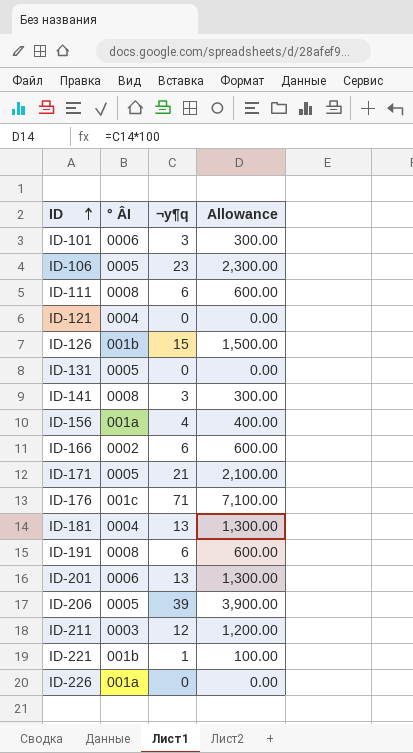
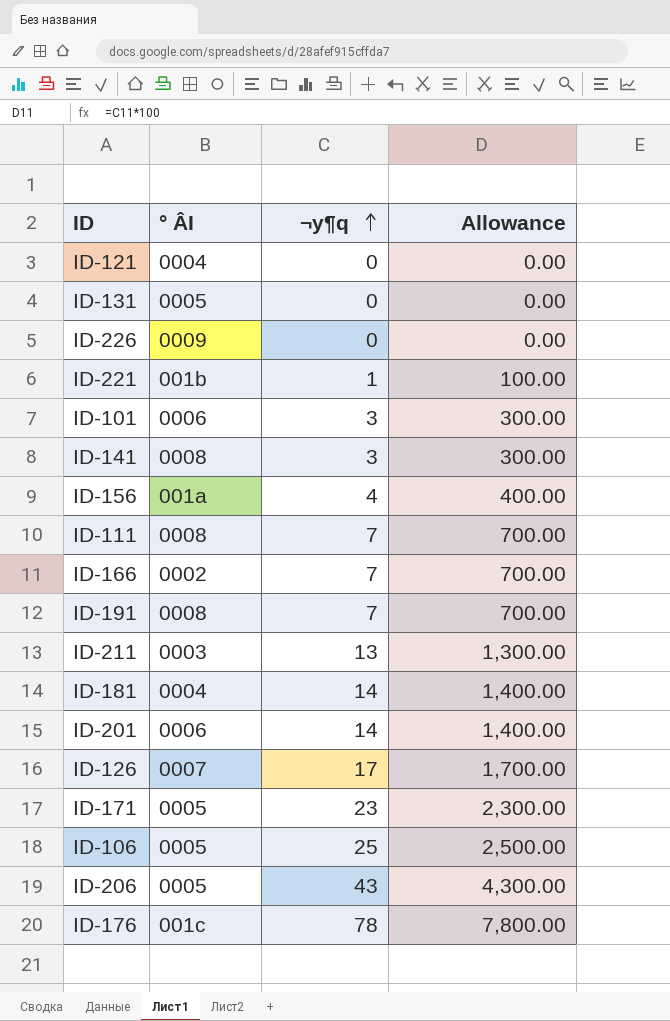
row order: ID ascending -> ¬y¶q ascending
ID-226 | ° ÂI: 001a -> 0009
ID-111 | ¬y¶q: 6 -> 7
ID-111 | Allowance: 600.00 -> 700.00
ID-166 | ¬y¶q: 6 -> 7
ID-166 | Allowance: 600.00 -> 700.00
ID-191 | ¬y¶q: 6 -> 7
ID-191 | Allowance: 600.00 -> 700.00
ID-211 | ¬y¶q: 12 -> 13
ID-211 | Allowance: 1,200.00 -> 1,300.00
ID-181 | ¬y¶q: 13 -> 14
ID-181 | Allowance: 1,300.00 -> 1,400.00
ID-201 | ¬y¶q: 13 -> 14
ID-201 | Allowance: 1,300.00 -> 1,400.00
ID-126 | ° ÂI: 001b -> 0007
ID-126 | ¬y¶q: 15 -> 17
ID-126 | Allowance: 1,500.00 -> 1,700.00
ID-171 | ¬y¶q: 21 -> 23
ID-171 | Allowance: 2,100.00 -> 2,300.00
ID-106 | ¬y¶q: 23 -> 25
ID-106 | Allowance: 2,300.00 -> 2,500.00
ID-206 | ¬y¶q: 39 -> 43
ID-206 | Allowance: 3,900.00 -> 4,300.00
ID-176 | ¬y¶q: 71 -> 78
ID-176 | Allowance: 7,100.00 -> 7,800.00

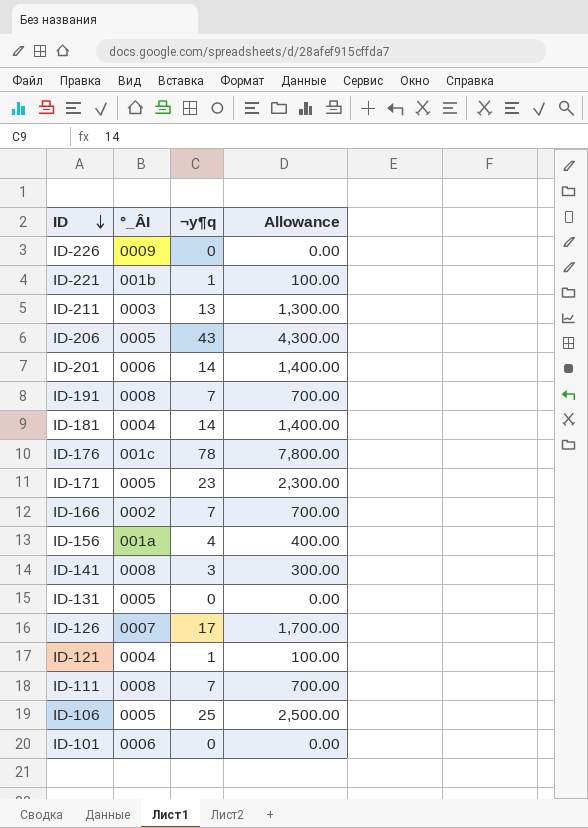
row order: ¬y¶q ascending -> ID descending
column name: ° ÂI -> °_ÂI
ID-121 | ¬y¶q: 0 -> 1
ID-121 | Allowance: 0.00 -> 100.00
ID-101 | ¬y¶q: 3 -> 0
ID-101 | Allowance: 300.00 -> 0.00

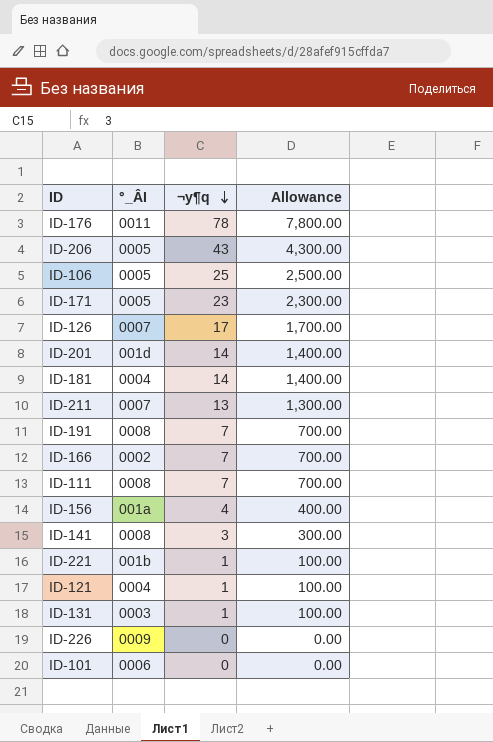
row order: ID descending -> ¬y¶q descending
ID-176 | °_ÂI: 001c -> 0011
ID-201 | °_ÂI: 0006 -> 001d
ID-211 | °_ÂI: 0003 -> 0007
ID-131 | °_ÂI: 0005 -> 0003
ID-131 | ¬y¶q: 0 -> 1
ID-131 | Allowance: 0.00 -> 100.00

